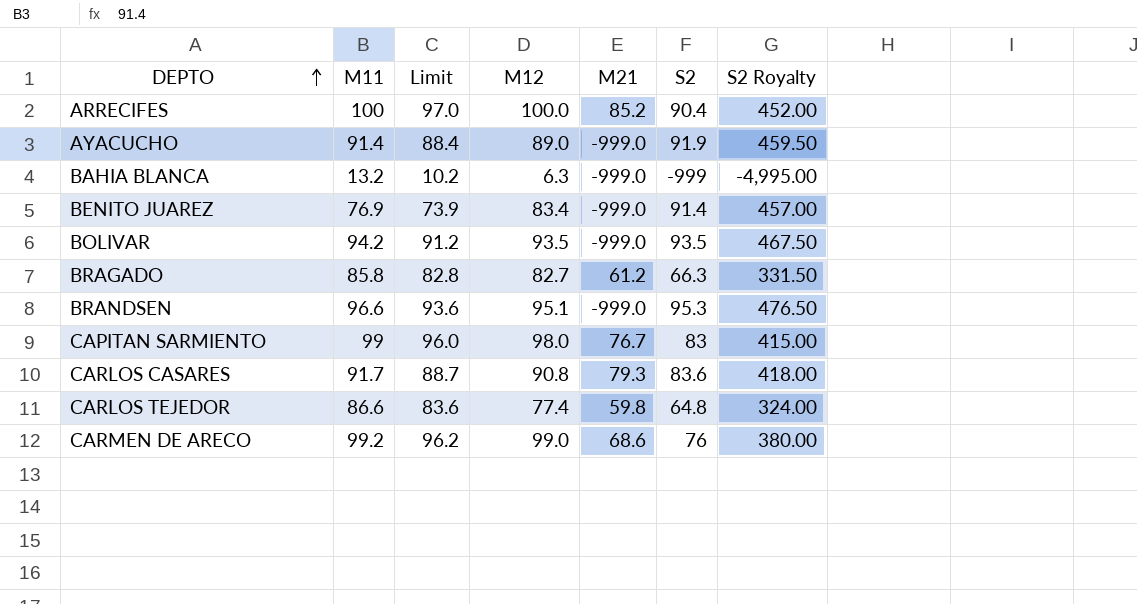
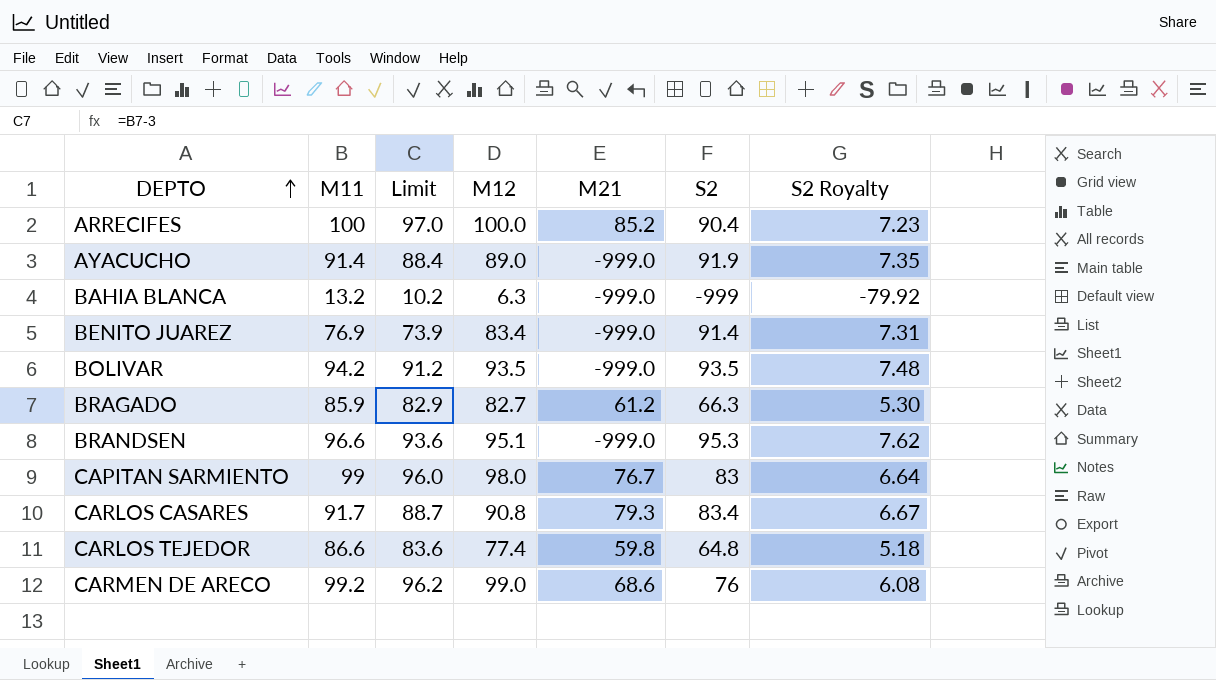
column S2 Royalty | formula: [S2] * 5 -> [S2] * 0.08
BRAGADO | M11: 85.8 -> 85.9
BRAGADO | Limit: 82.8 -> 82.9
CARLOS CASARES | S2: 83.6 -> 83.4

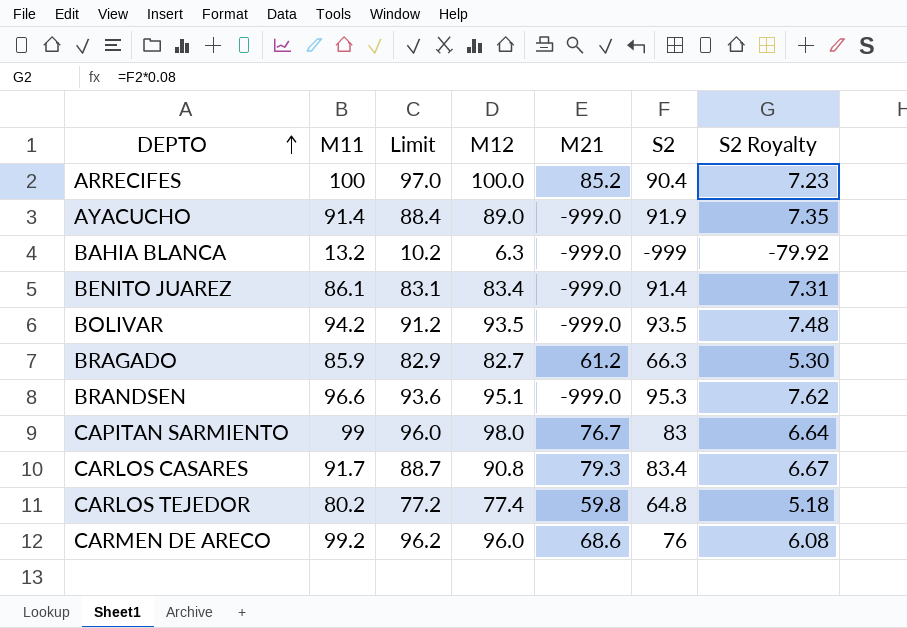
BENITO JUAREZ | M11: 76.9 -> 86.1
BENITO JUAREZ | Limit: 73.9 -> 83.1
CARLOS TEJEDOR | M11: 86.6 -> 80.2
CARLOS TEJEDOR | Limit: 83.6 -> 77.2
CARMEN DE ARECO | M12: 99.0 -> 96.0

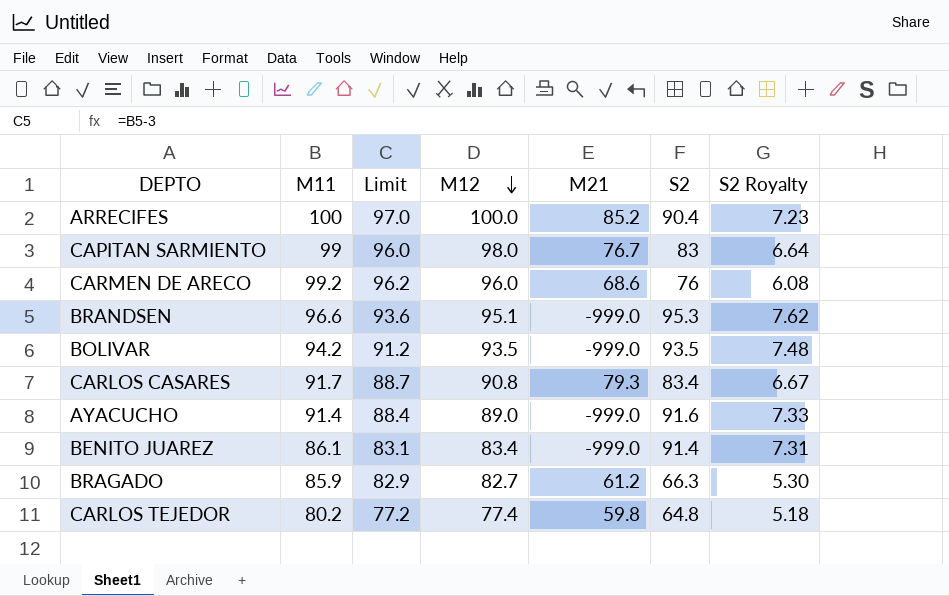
row order: DEPTO ascending -> M12 descending
row BAHIA BLANCA: 13.2 | 10.2 | 6.3 | -999.0 | -999 | -79.92 -> none
AYACUCHO | S2: 91.9 -> 91.6
AYACUCHO | S2 Royalty: 7.35 -> 7.33

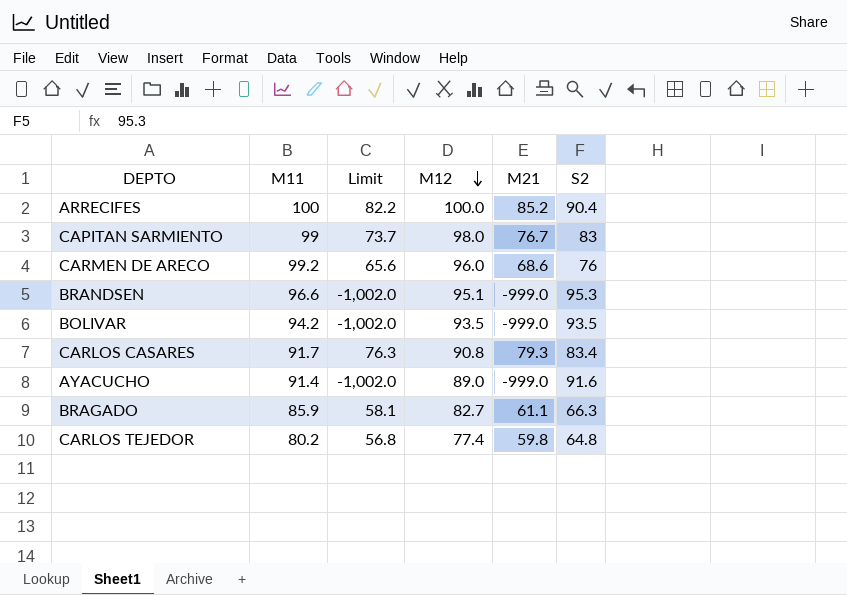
column S2 Royalty | formula: [S2] * 0.08 -> none
column Limit | formula: [M11] - 3 -> [M21] - 3
row BENITO JUAREZ: 86.1 | 83.1 | 83.4 | -999.0 | 91.4 | 7.31 -> none
BRAGADO | M21: 61.2 -> 61.1

